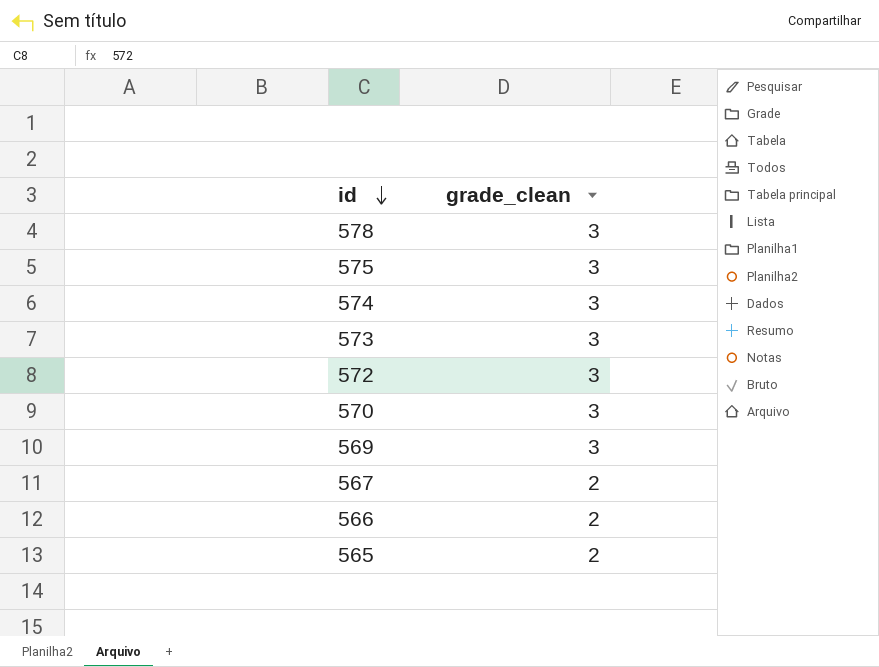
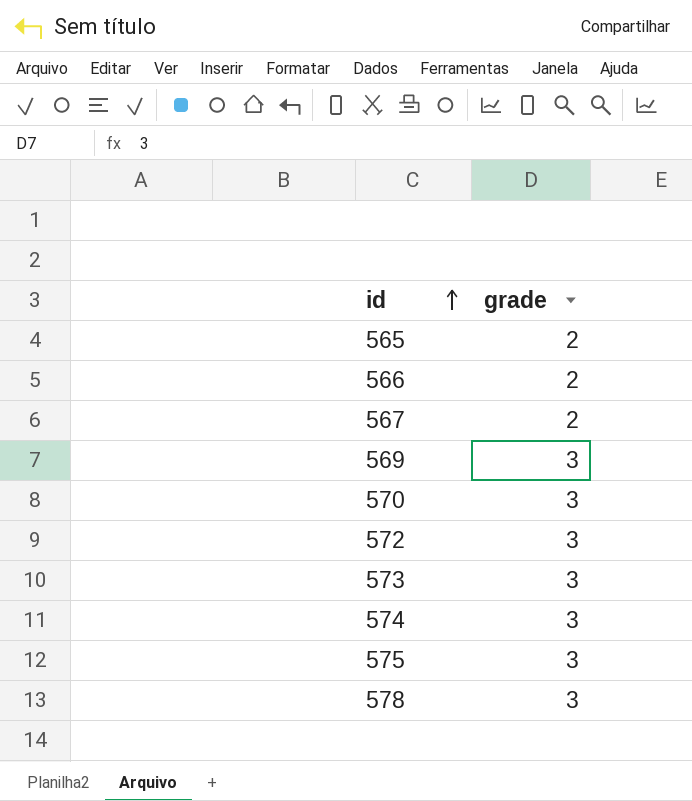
row order: id descending -> id ascending
column name: grade_clean -> grade

